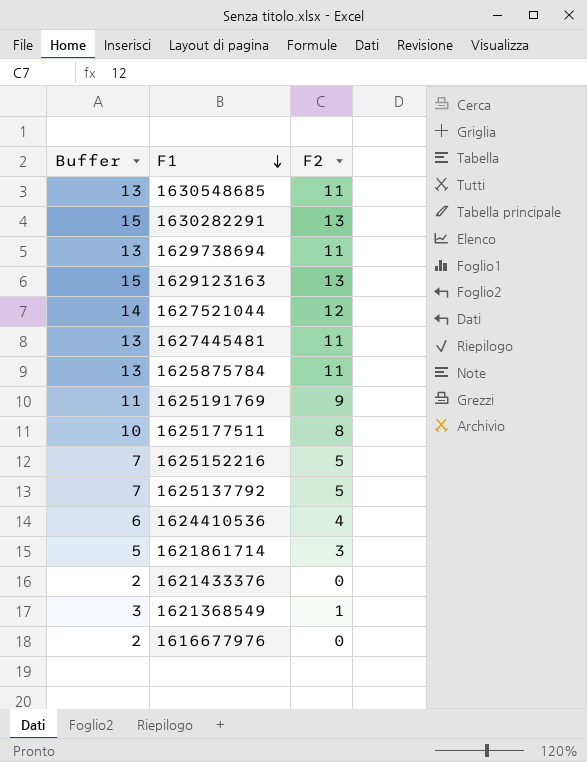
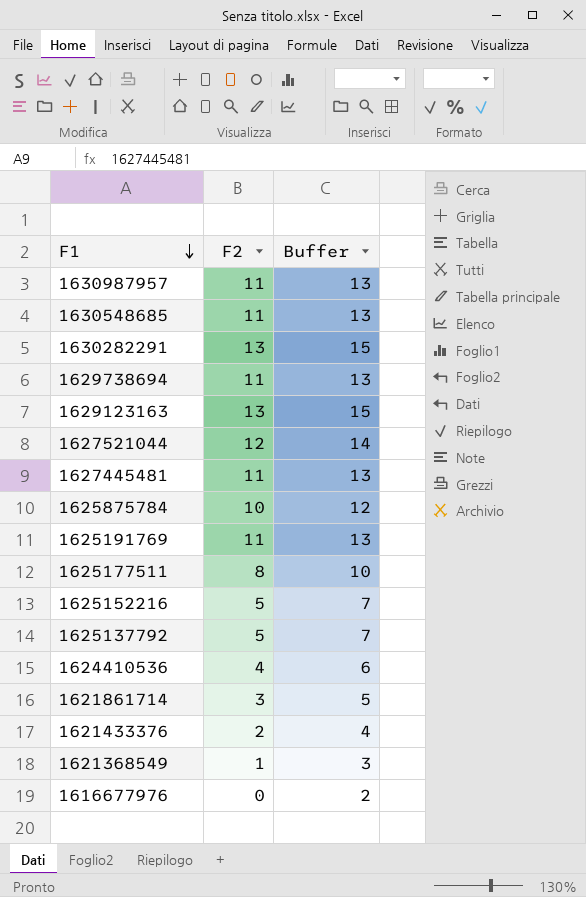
column Buffer | position: 1 -> 3
row 1630987957: none -> 11 | 13
1625875784 | F2: 11 -> 10
1625875784 | Buffer: 13 -> 12
1625191769 | F2: 9 -> 11
1625191769 | Buffer: 11 -> 13
1621433376 | F2: 0 -> 2
1621433376 | Buffer: 2 -> 4

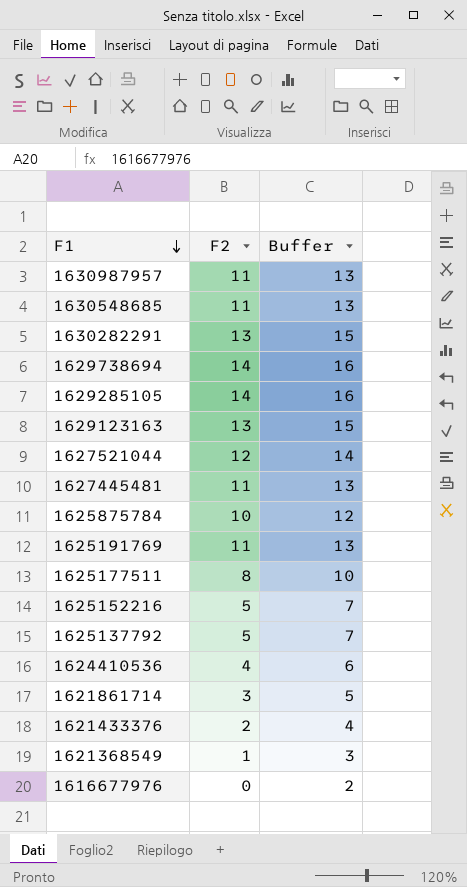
1629738694 | F2: 11 -> 14
1629738694 | Buffer: 13 -> 16
row 1629285105: none -> 14 | 16

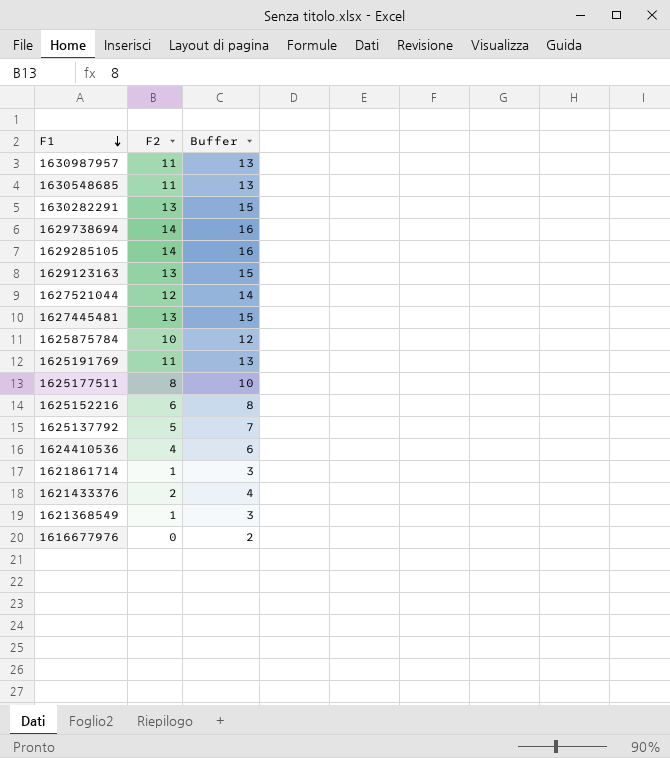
1627445481 | F2: 11 -> 13
1627445481 | Buffer: 13 -> 15
1625152216 | F2: 5 -> 6
1625152216 | Buffer: 7 -> 8
1621861714 | F2: 3 -> 1
1621861714 | Buffer: 5 -> 3

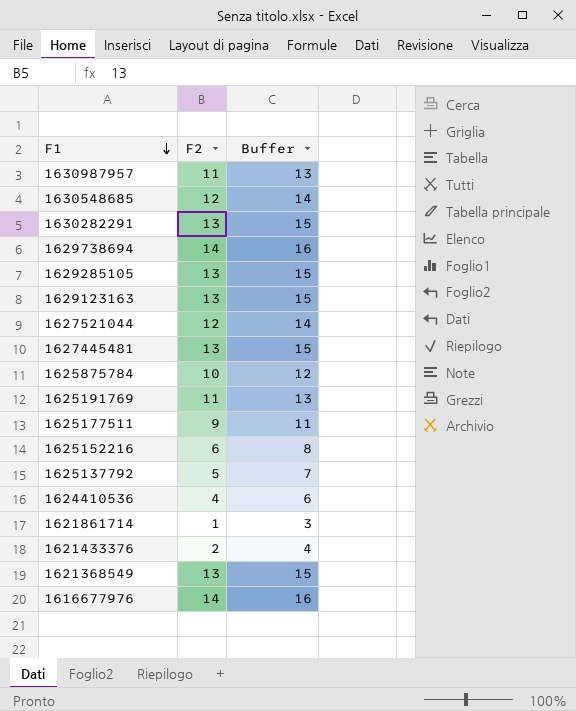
1630548685 | F2: 11 -> 12
1630548685 | Buffer: 13 -> 14
1629285105 | F2: 14 -> 13
1629285105 | Buffer: 16 -> 15
1625177511 | F2: 8 -> 9
1625177511 | Buffer: 10 -> 11
1621368549 | F2: 1 -> 13
1621368549 | Buffer: 3 -> 15
1616677976 | F2: 0 -> 14
1616677976 | Buffer: 2 -> 16

